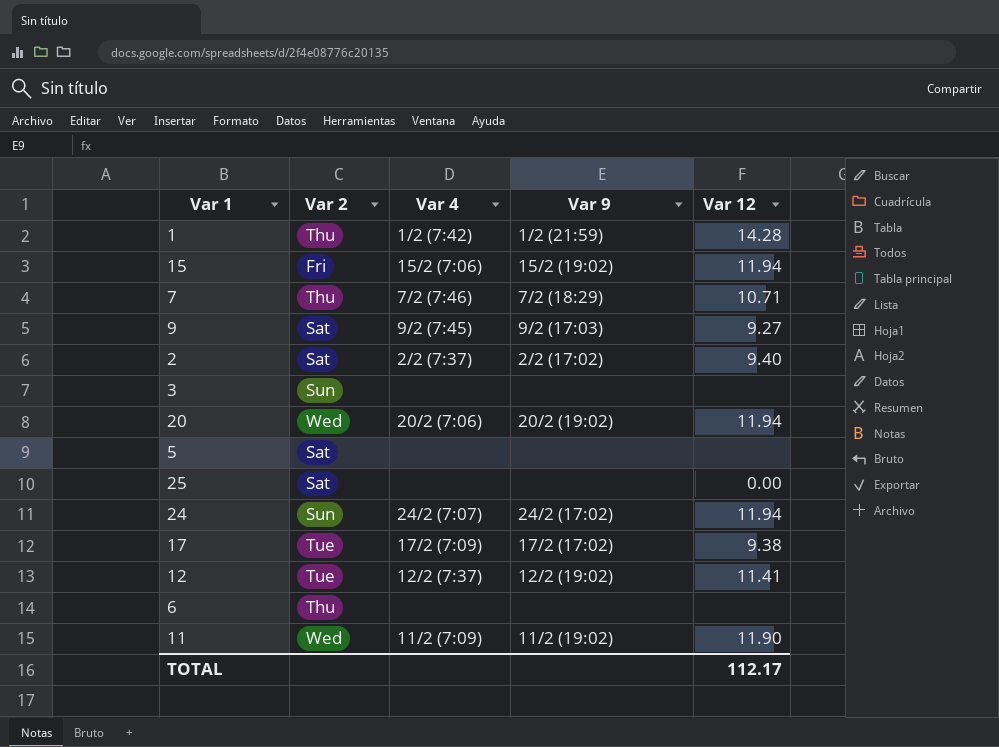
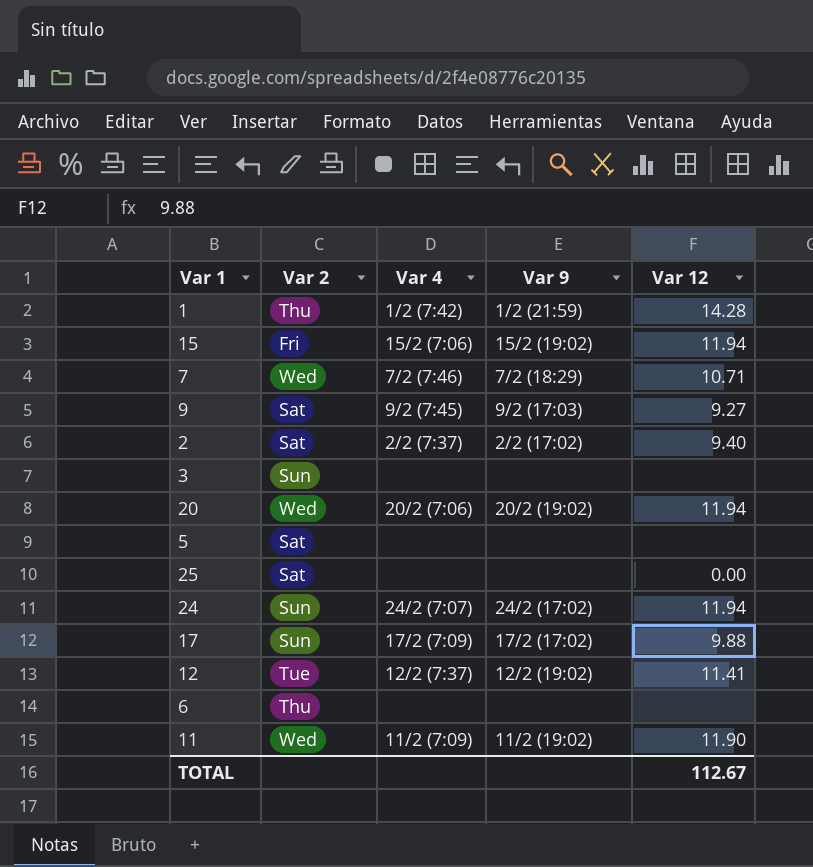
7 | Var 2: Thu -> Wed
17 | Var 2: Tue -> Sun
17 | Var 12: 9.38 -> 9.88
TOTAL | Var 12: 112.17 -> 112.67

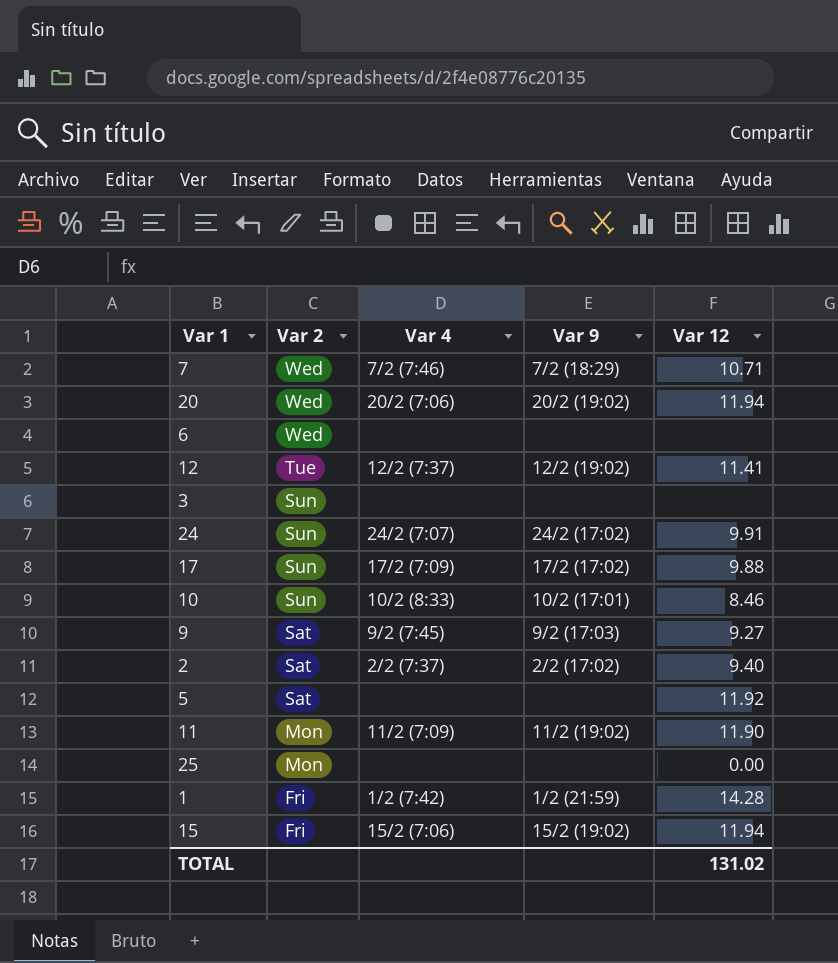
row order: none -> Var 2 descending
6 | Var 2: Thu -> Wed
24 | Var 12: 11.94 -> 9.91
row 10: none -> Sun | 10/2 (8:33) | 10/2 (17:01) | 8.46
5 | Var 12: none -> 11.92
11 | Var 2: Wed -> Mon
25 | Var 2: Sat -> Mon
1 | Var 2: Thu -> Fri
TOTAL | Var 12: 112.67 -> 131.02

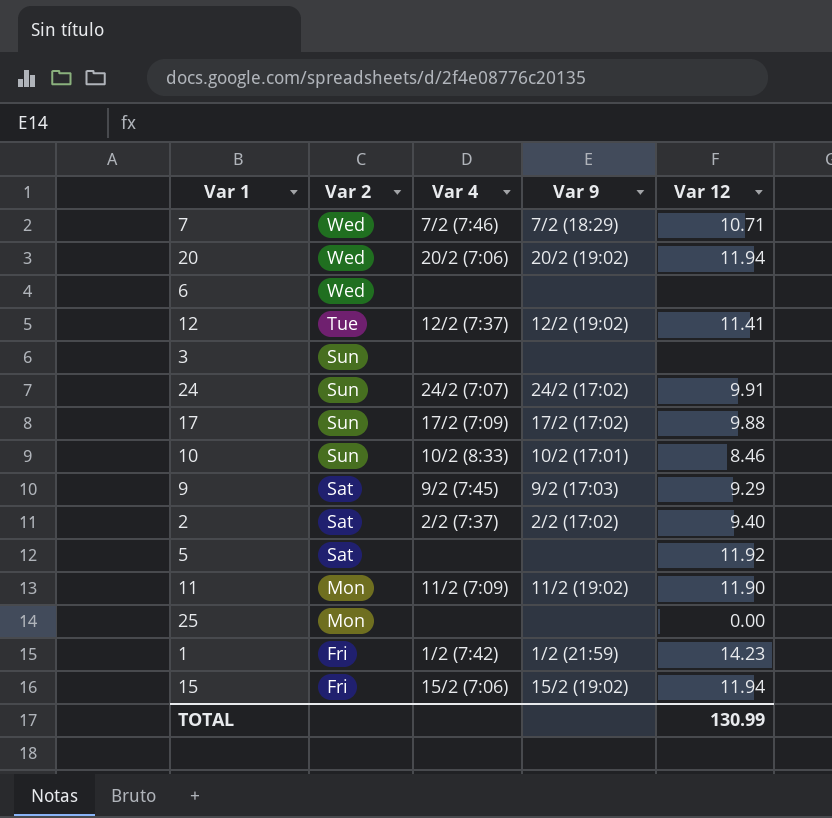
9 | Var 12: 9.27 -> 9.29
1 | Var 12: 14.28 -> 14.23
TOTAL | Var 12: 131.02 -> 130.99

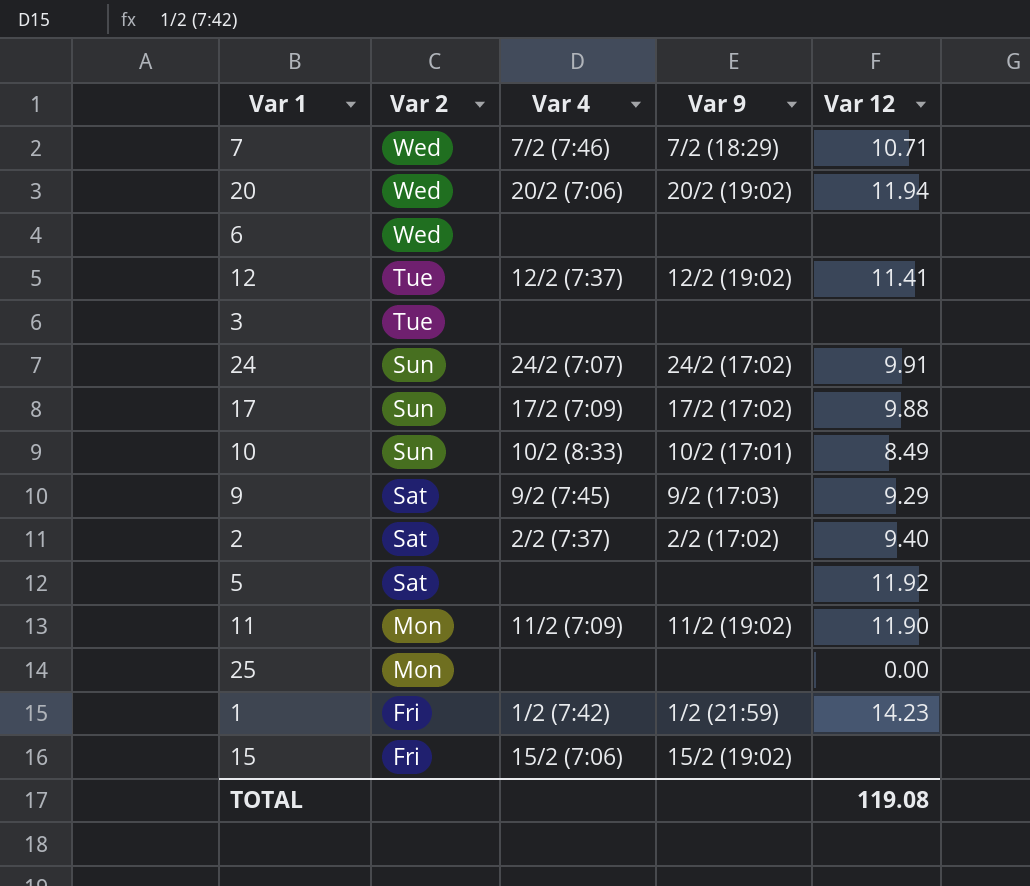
3 | Var 2: Sun -> Tue
10 | Var 12: 8.46 -> 8.49
15 | Var 12: 11.94 -> none
TOTAL | Var 12: 130.99 -> 119.08

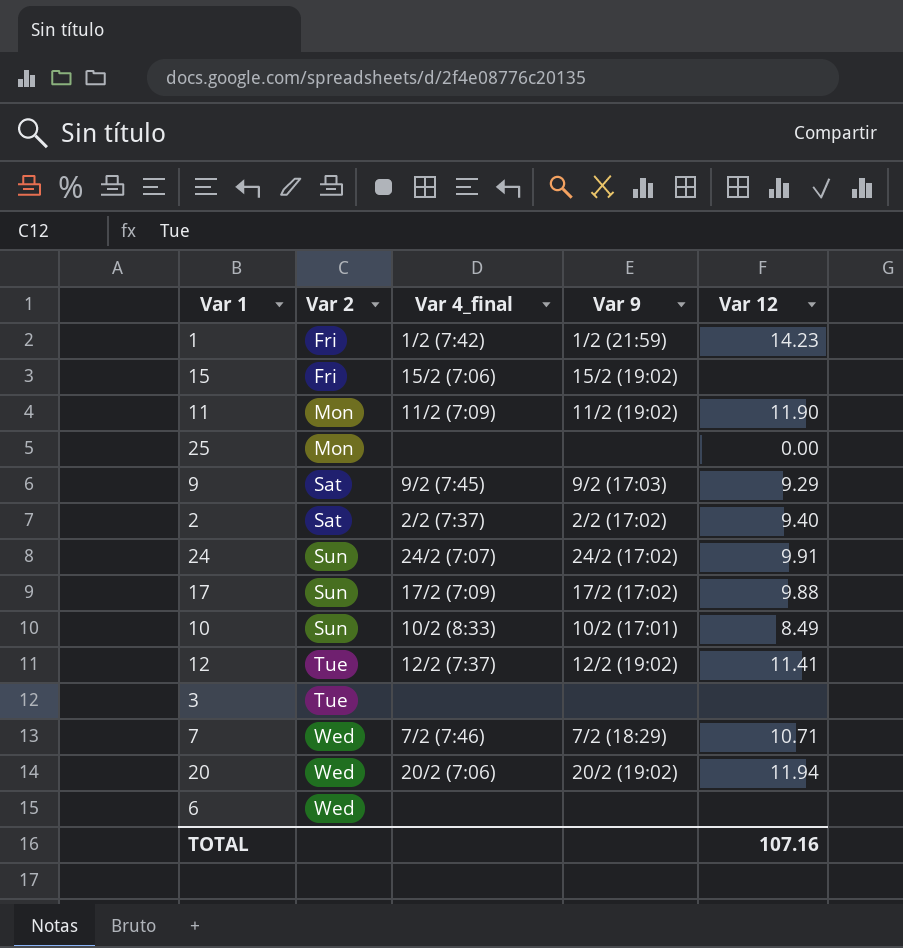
row order: Var 2 descending -> Var 2 ascending
column name: Var 4 -> Var 4_final
row 5: Sat | none | none | 11.92 -> none
TOTAL | Var 12: 119.08 -> 107.16

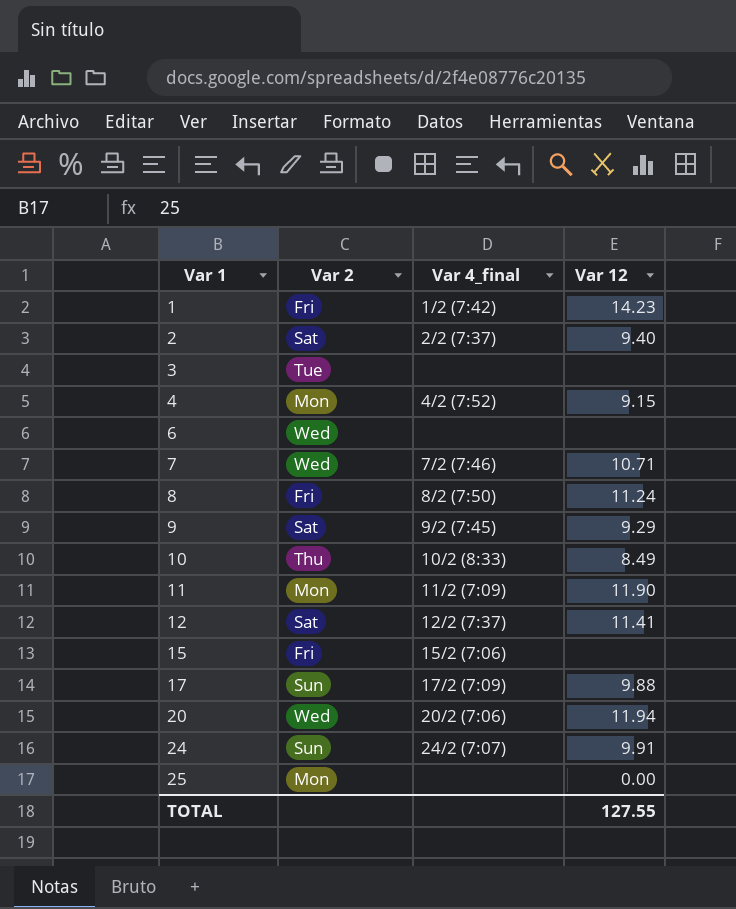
row order: Var 2 ascending -> Var 1 ascending
column Var 9 | position: 4 -> none
row 4: none -> Mon | 4/2 (7:52) | 9.15
row 8: none -> Fri | 8/2 (7:50) | 11.24
10 | Var 2: Sun -> Thu
12 | Var 2: Tue -> Sat
TOTAL | Var 12: 107.16 -> 127.55

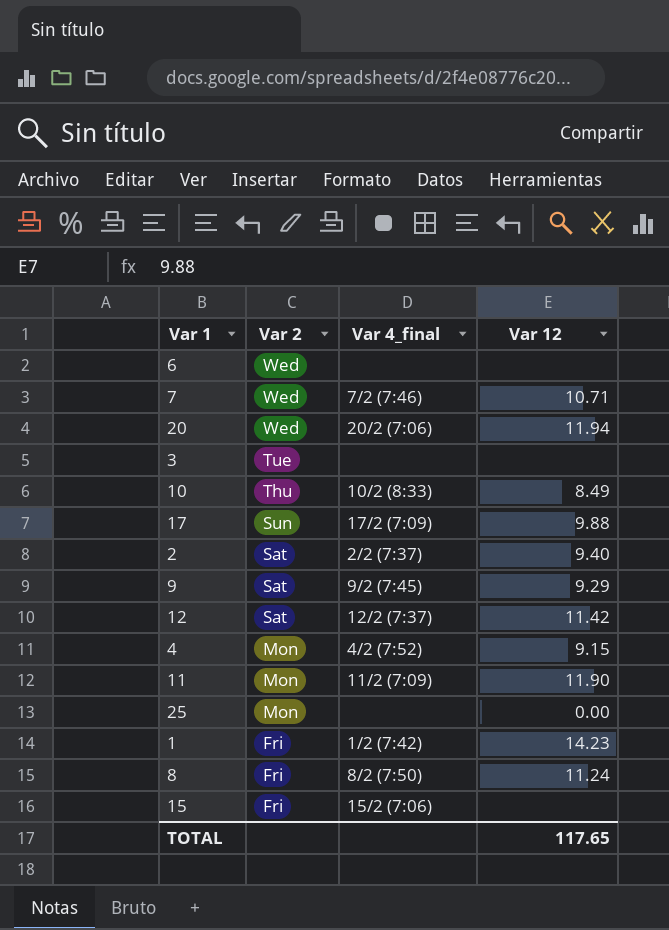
row order: Var 1 ascending -> Var 2 descending
row 24: Sun | 24/2 (7:07) | 9.91 -> none
12 | Var 12: 11.41 -> 11.42
TOTAL | Var 12: 127.55 -> 117.65

